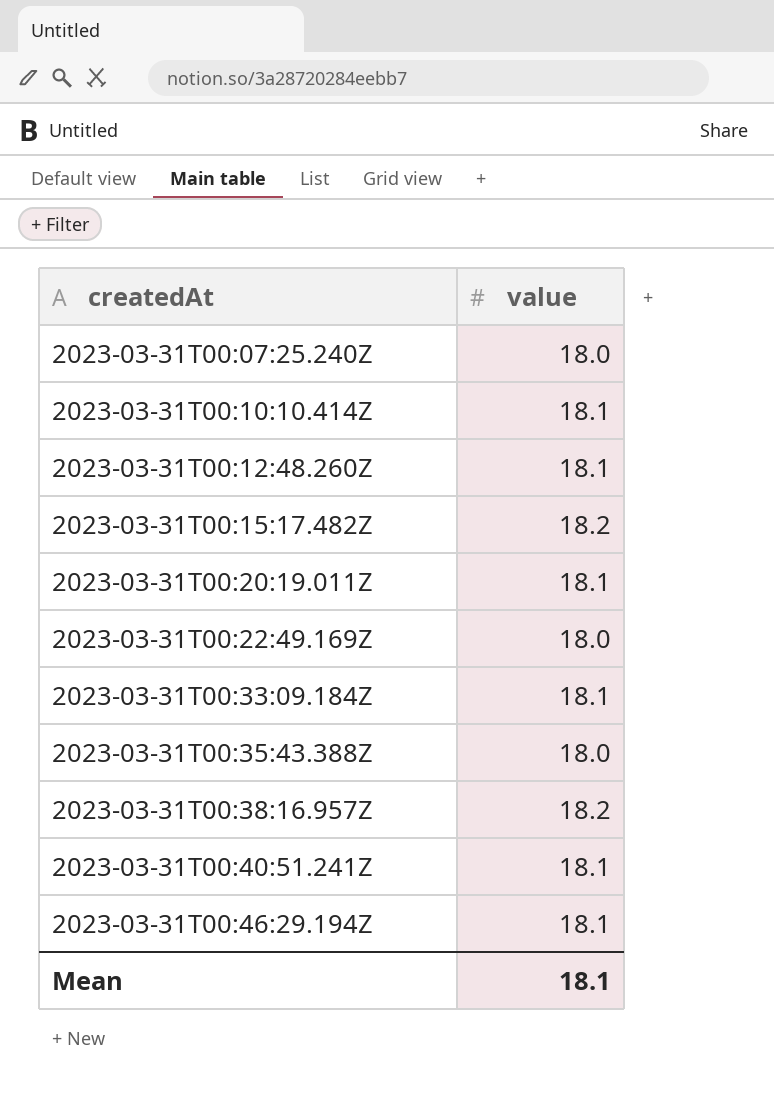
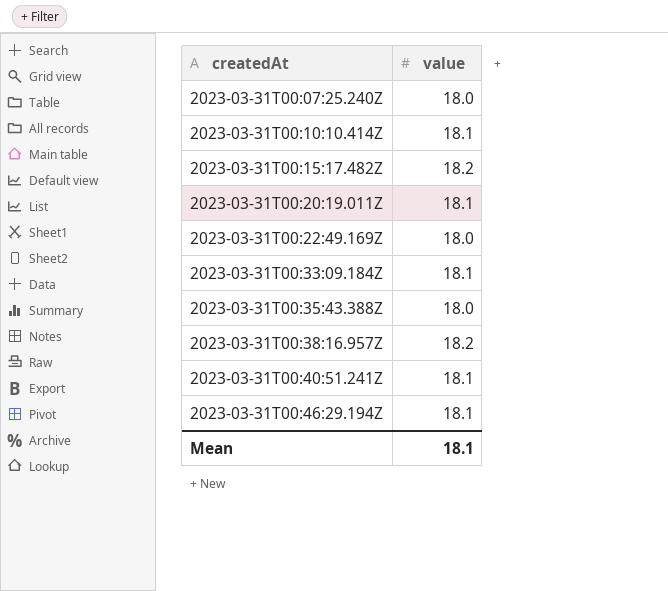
row 2023-03-31T00:12:48.260Z: 18.1 -> none

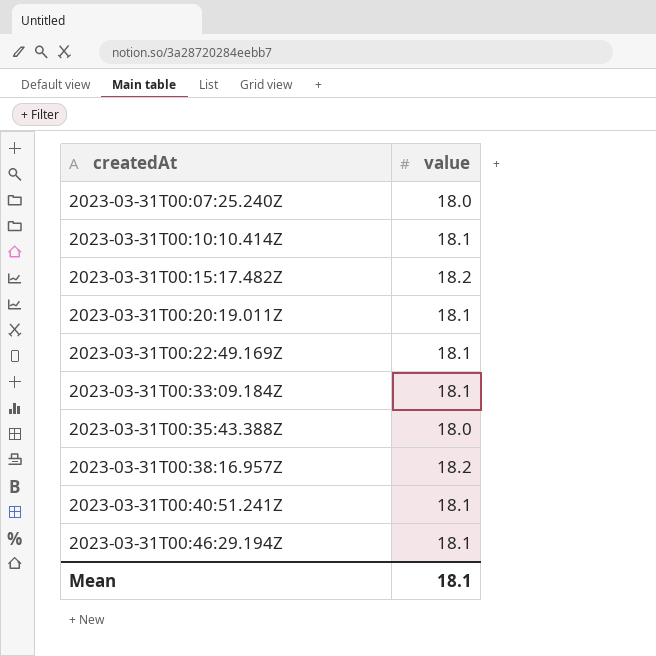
2023-03-31T00:22:49.169Z | value: 18.0 -> 18.1

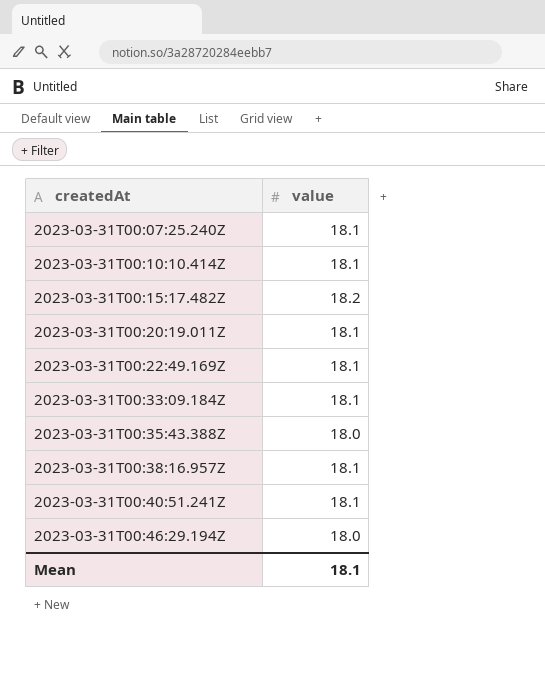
2023-03-31T00:07:25.240Z | value: 18.0 -> 18.1
2023-03-31T00:38:16.957Z | value: 18.2 -> 18.1
2023-03-31T00:46:29.194Z | value: 18.1 -> 18.0

